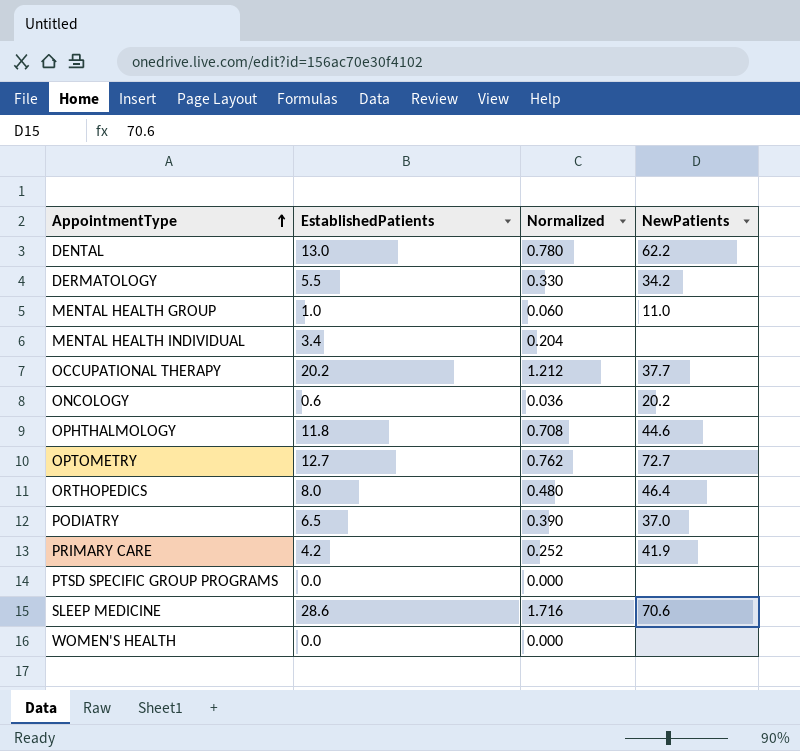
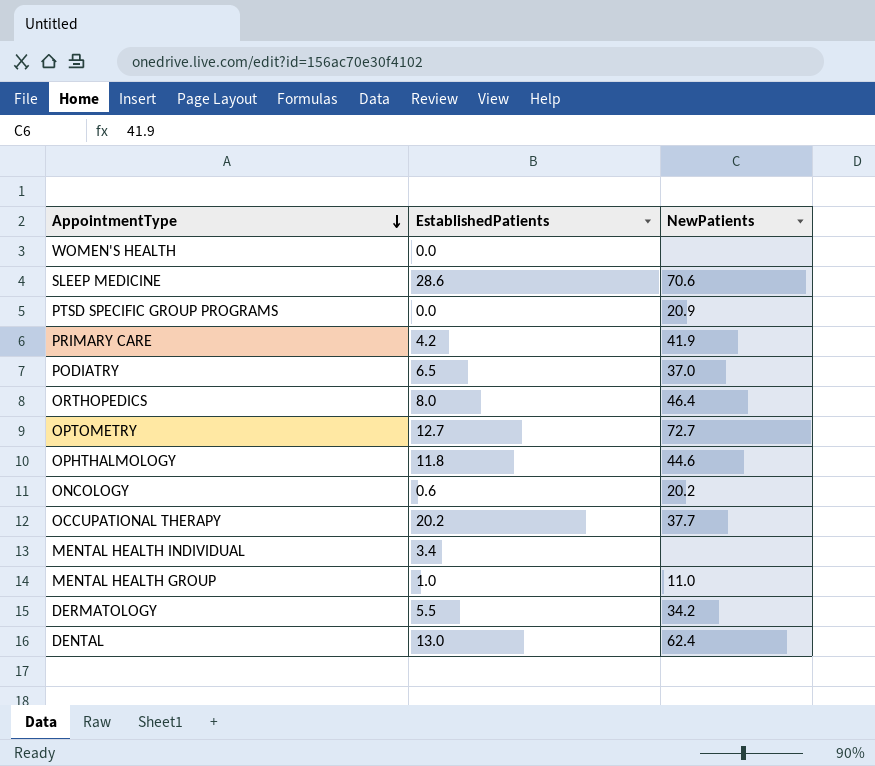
row order: AppointmentType ascending -> AppointmentType descending
column Normalized | formula: [EstablishedPatients] * 0.06 -> none
PTSD SPECIFIC GROUP PROGRAMS | NewPatients: none -> 20.9
DENTAL | NewPatients: 62.2 -> 62.4

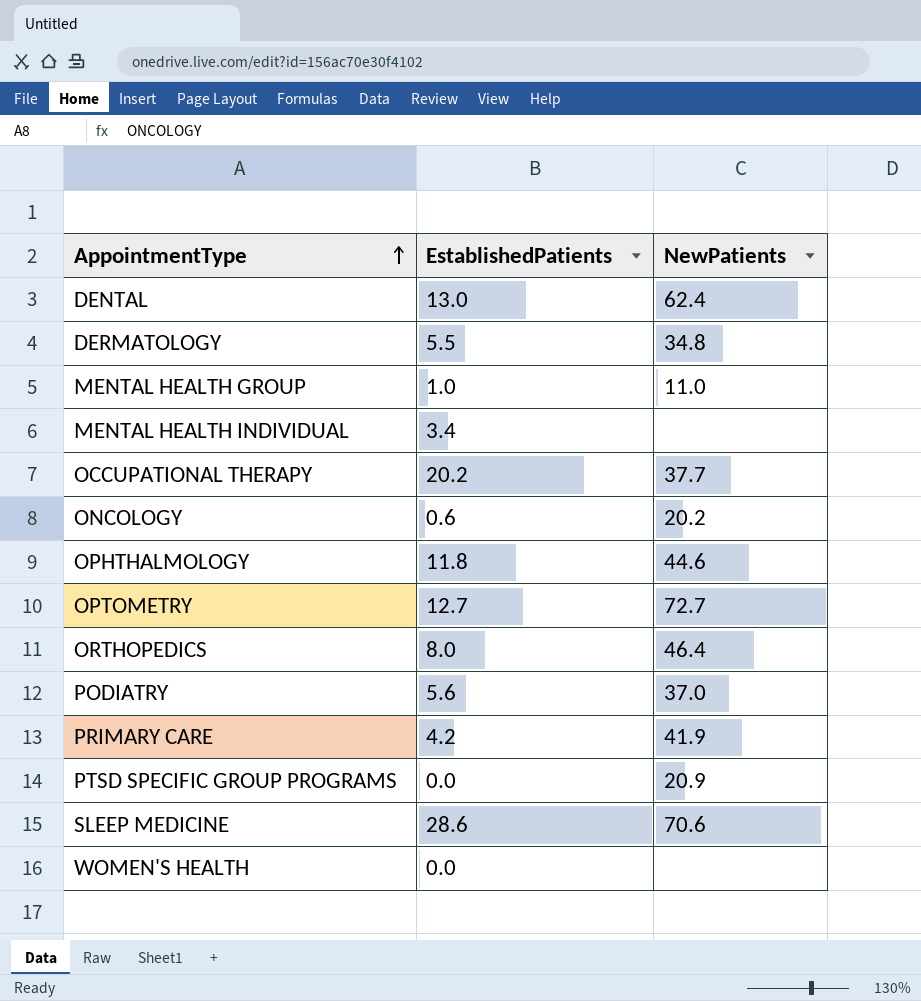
row order: AppointmentType descending -> AppointmentType ascending
DERMATOLOGY | NewPatients: 34.2 -> 34.8
PODIATRY | EstablishedPatients: 6.5 -> 5.6

